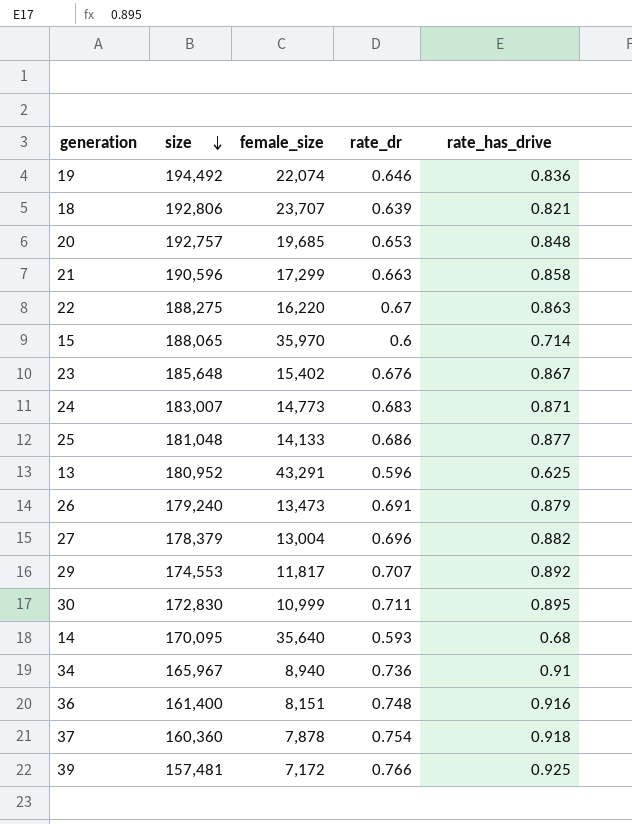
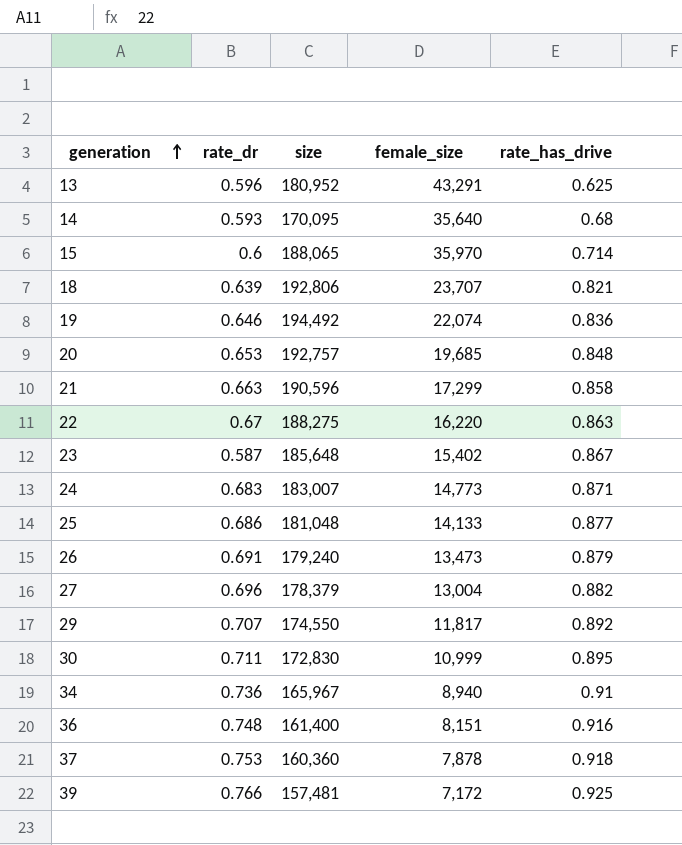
row order: size descending -> generation ascending
column rate_dr | position: 4 -> 2
23 | rate_dr: 0.676 -> 0.587
29 | size: 174,553 -> 174,550
37 | rate_dr: 0.754 -> 0.753

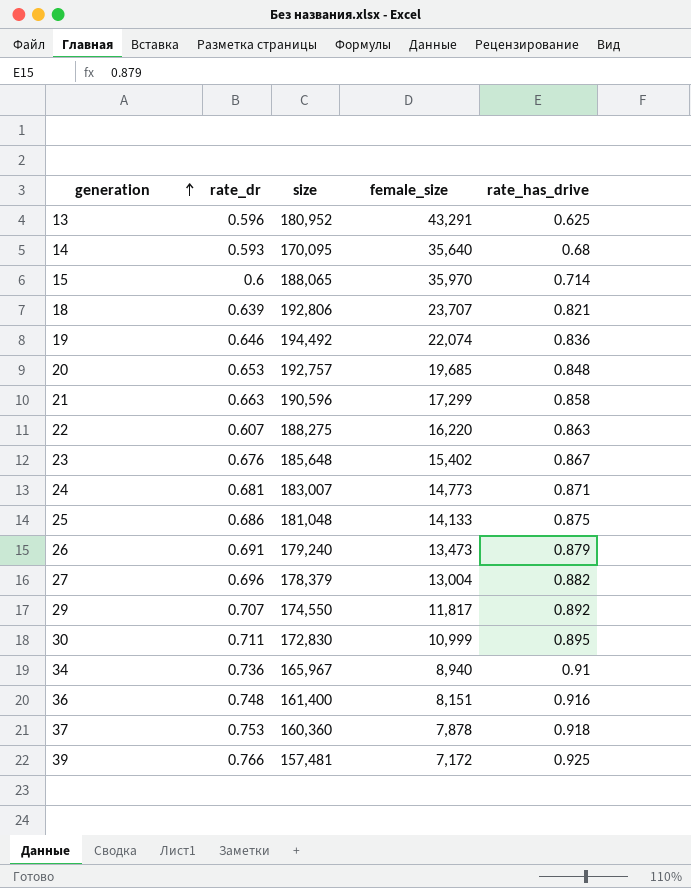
22 | rate_dr: 0.67 -> 0.607
23 | rate_dr: 0.587 -> 0.676
24 | rate_dr: 0.683 -> 0.681
25 | rate_has_drive: 0.877 -> 0.875

